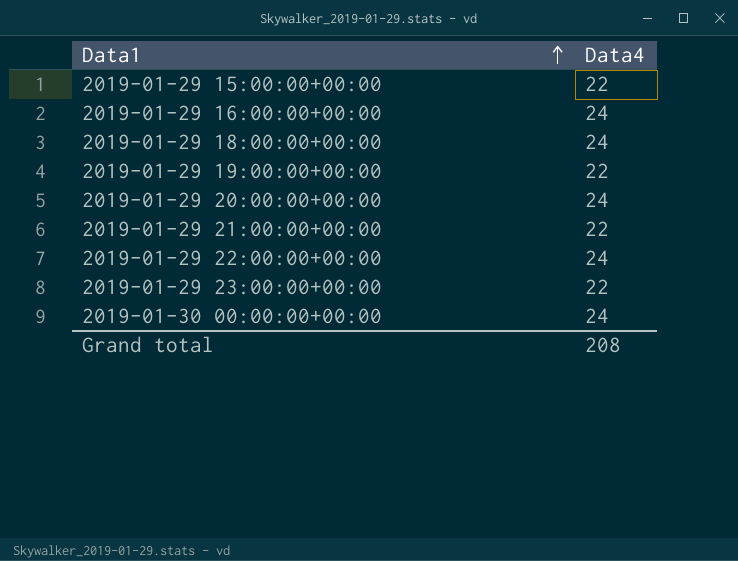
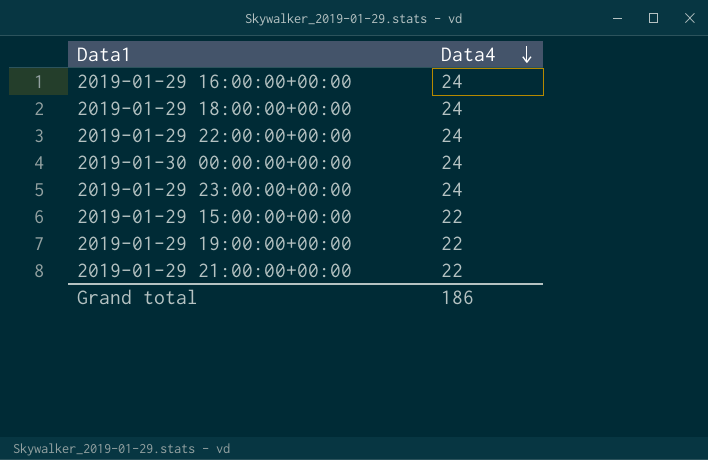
row order: Data1 ascending -> Data4 descending
row 2019-01-29 20:00:00+00:00: 24 -> none
2019-01-29 23:00:00+00:00 | Data4: 22 -> 24
Grand total | Data4: 208 -> 186

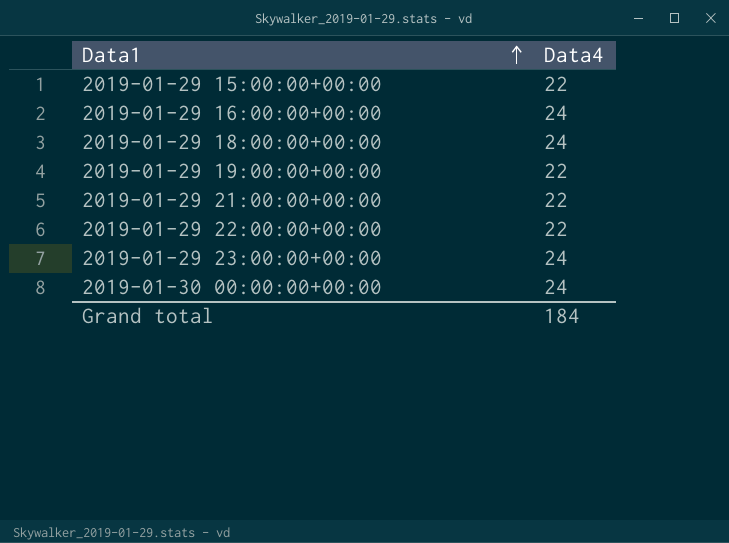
row order: Data4 descending -> Data1 ascending
2019-01-29 22:00:00+00:00 | Data4: 24 -> 22
Grand total | Data4: 186 -> 184

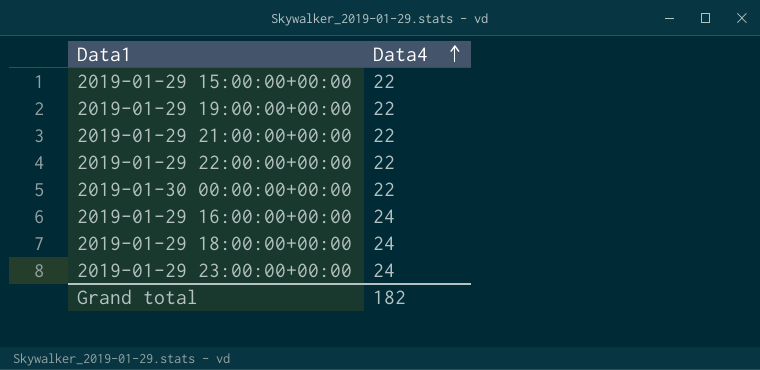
row order: Data1 ascending -> Data4 ascending
2019-01-30 00:00:00+00:00 | Data4: 24 -> 22
Grand total | Data4: 184 -> 182

